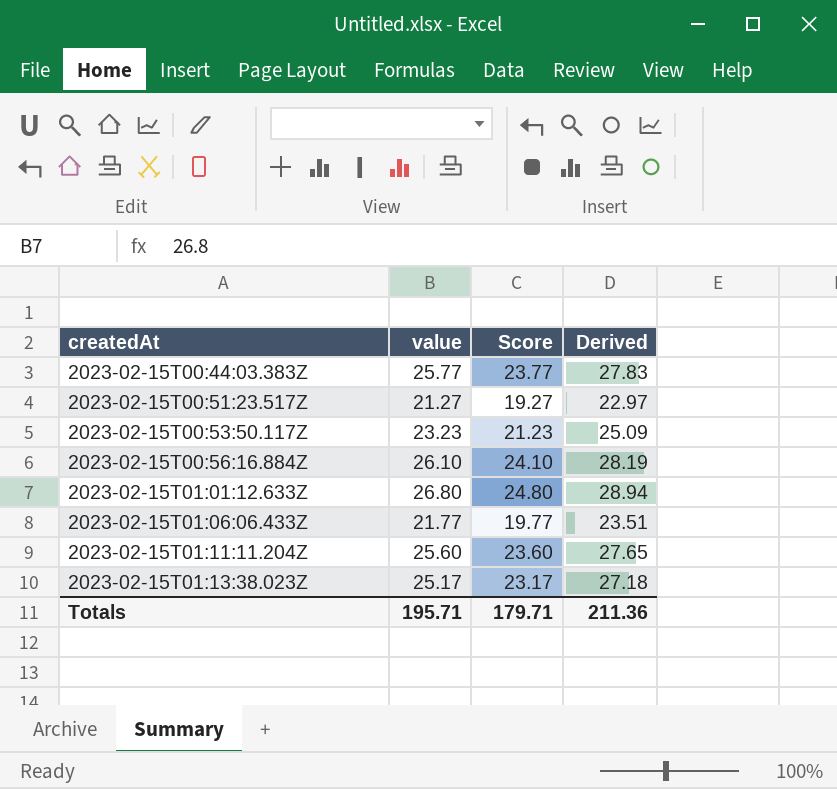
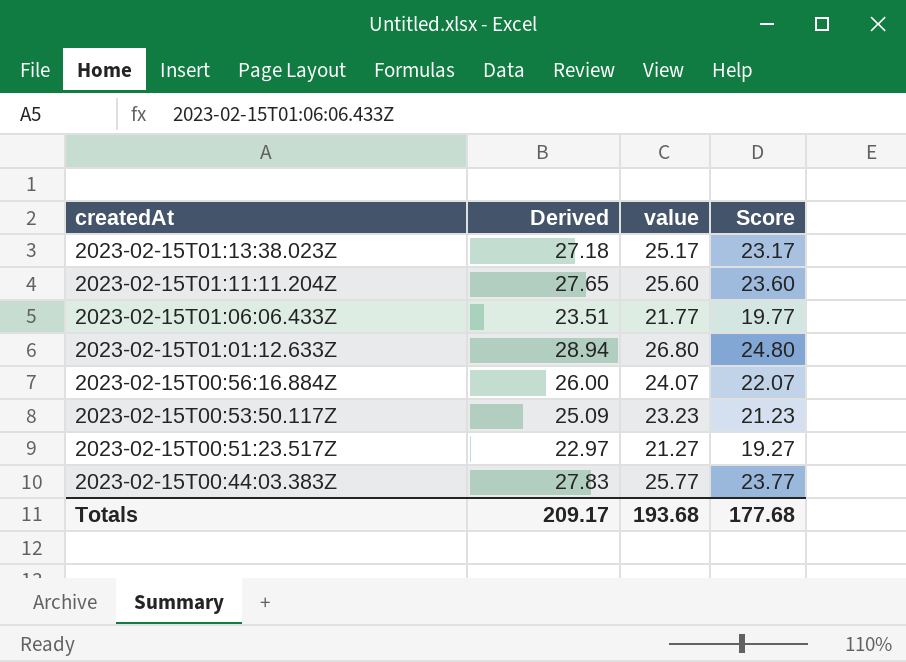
row order: createdAt ascending -> createdAt descending
column Derived | position: 4 -> 2
2023-02-15T00:56:16.884Z | Derived: 28.19 -> 26.00
2023-02-15T00:56:16.884Z | value: 26.10 -> 24.07
2023-02-15T00:56:16.884Z | Score: 24.10 -> 22.07
Totals | Derived: 211.36 -> 209.17
Totals | value: 195.71 -> 193.68
Totals | Score: 179.71 -> 177.68

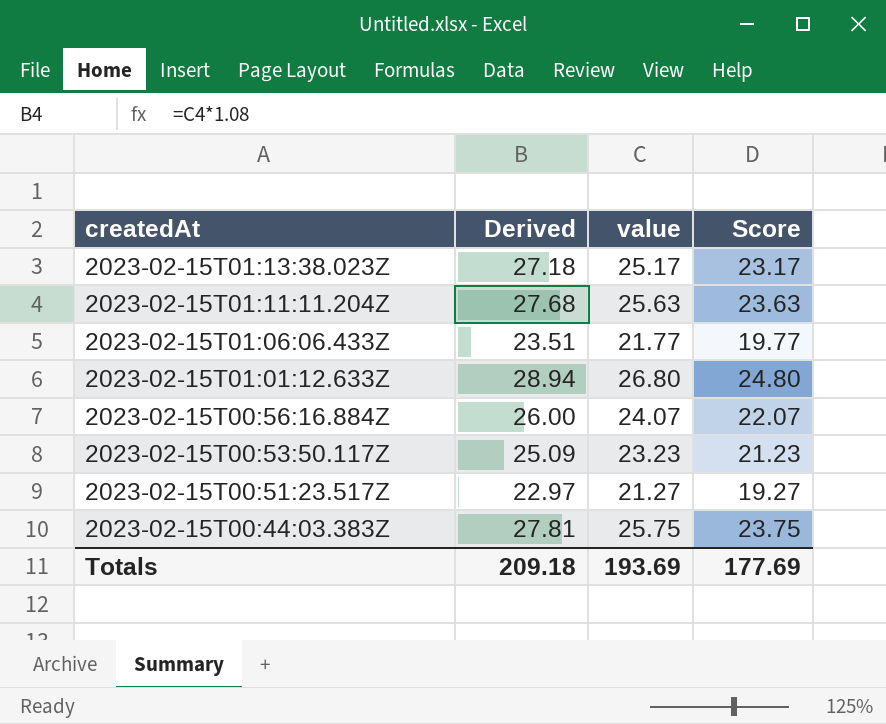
2023-02-15T01:11:11.204Z | Derived: 27.65 -> 27.68
2023-02-15T01:11:11.204Z | value: 25.60 -> 25.63
2023-02-15T01:11:11.204Z | Score: 23.60 -> 23.63
2023-02-15T00:44:03.383Z | Derived: 27.83 -> 27.81
2023-02-15T00:44:03.383Z | value: 25.77 -> 25.75
2023-02-15T00:44:03.383Z | Score: 23.77 -> 23.75
Totals | Derived: 209.17 -> 209.18
Totals | value: 193.68 -> 193.69
Totals | Score: 177.68 -> 177.69

